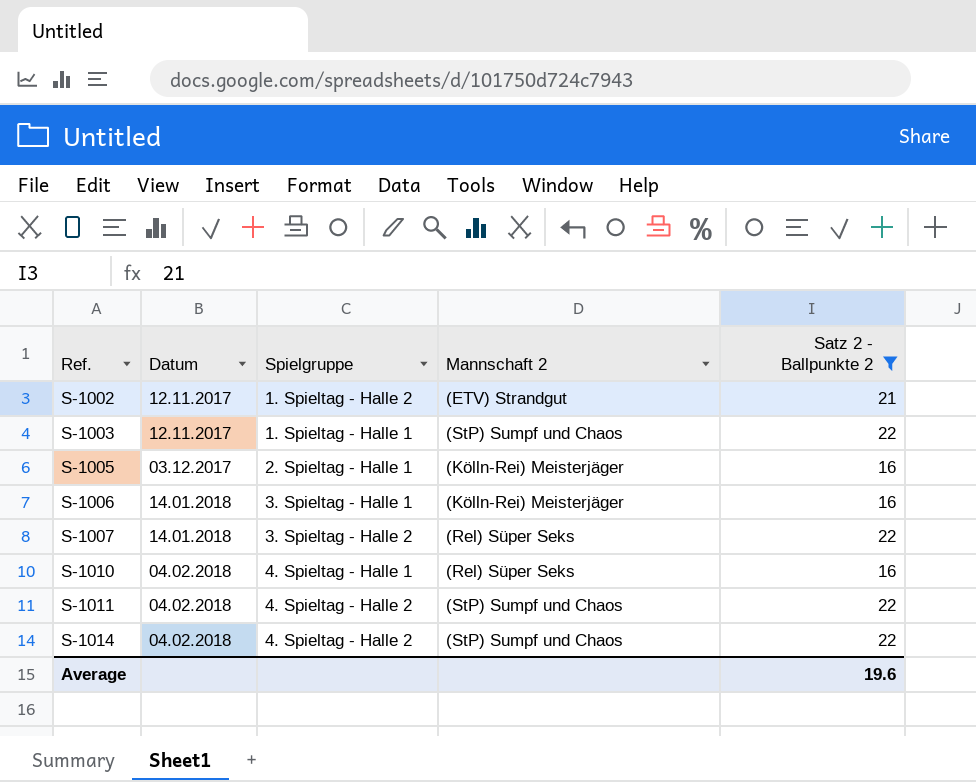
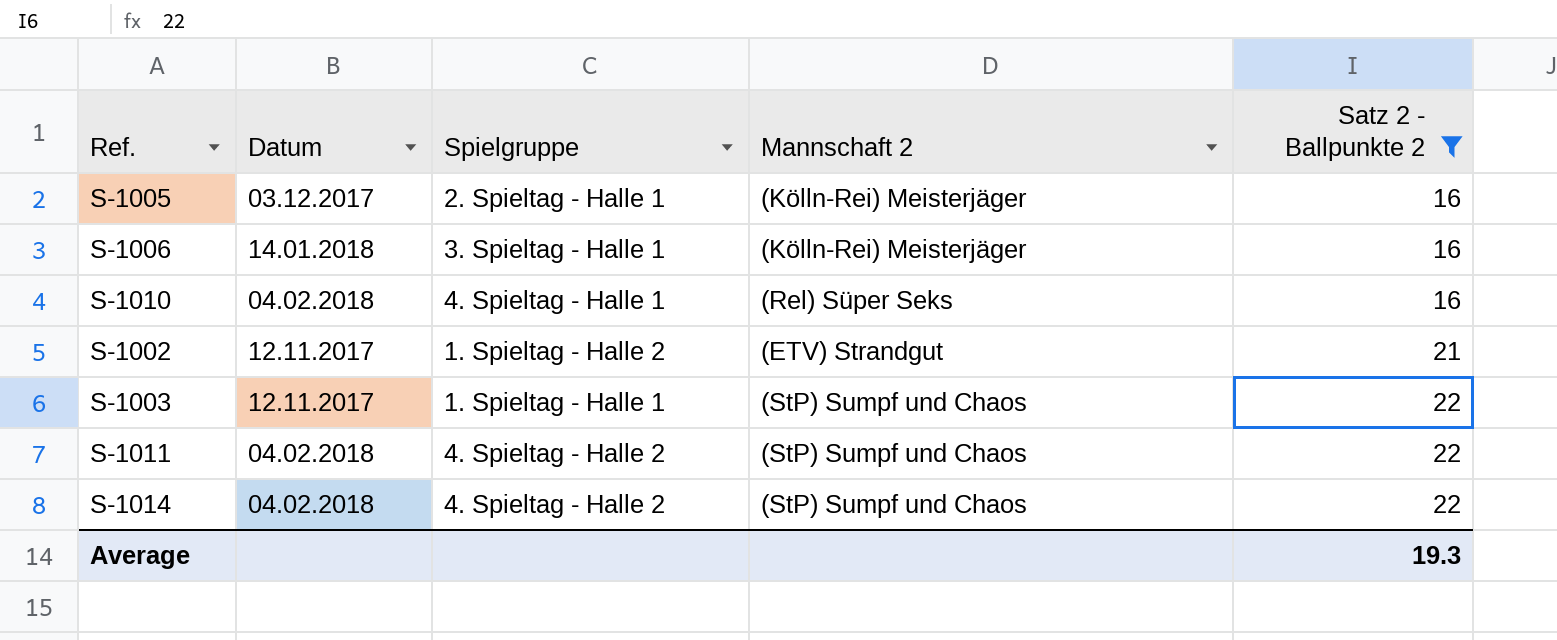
row order: Ref. ascending -> Satz 2 - Ballpunkte 2 ascending
row S-1007: 14.01.2018 | 3. Spieltag - Halle 2 | (Rel) Süper Seks | 22 -> none
Average | Satz 2 - Ballpunkte 2: 19.6 -> 19.3

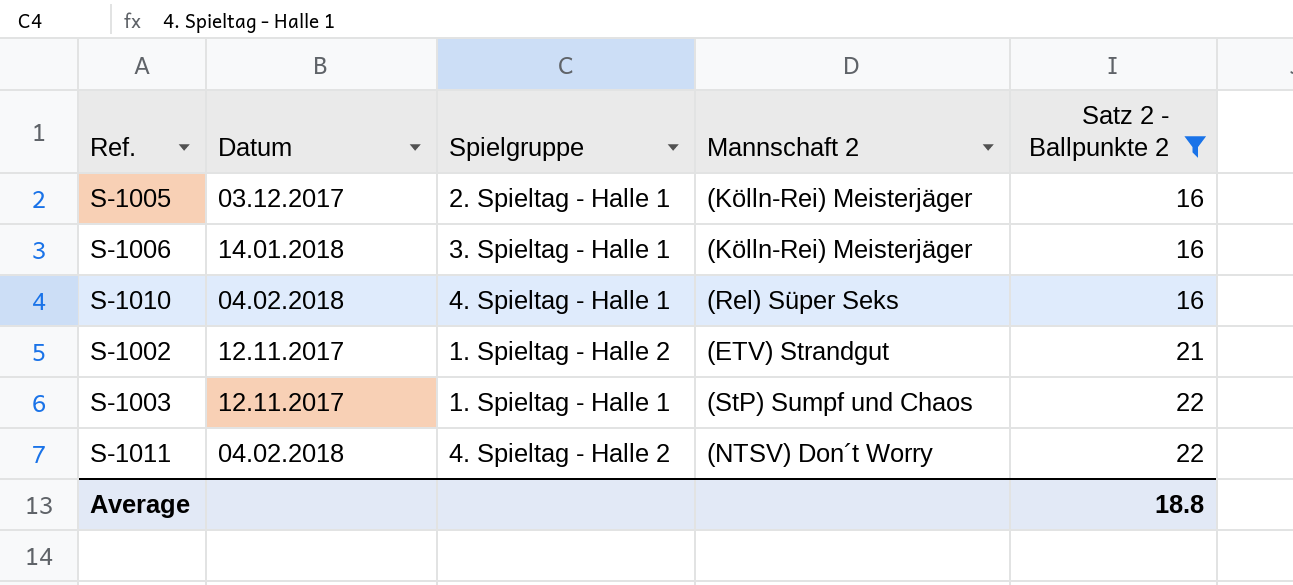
row S-1014: 04.02.2018 | 4. Spieltag - Halle 2 | (StP) Sumpf und Chaos | 22 -> none
S-1011 | Mannschaft 2: (StP) Sumpf und Chaos -> (NTSV) Don´t Worry
Average | Satz 2 - Ballpunkte 2: 19.3 -> 18.8

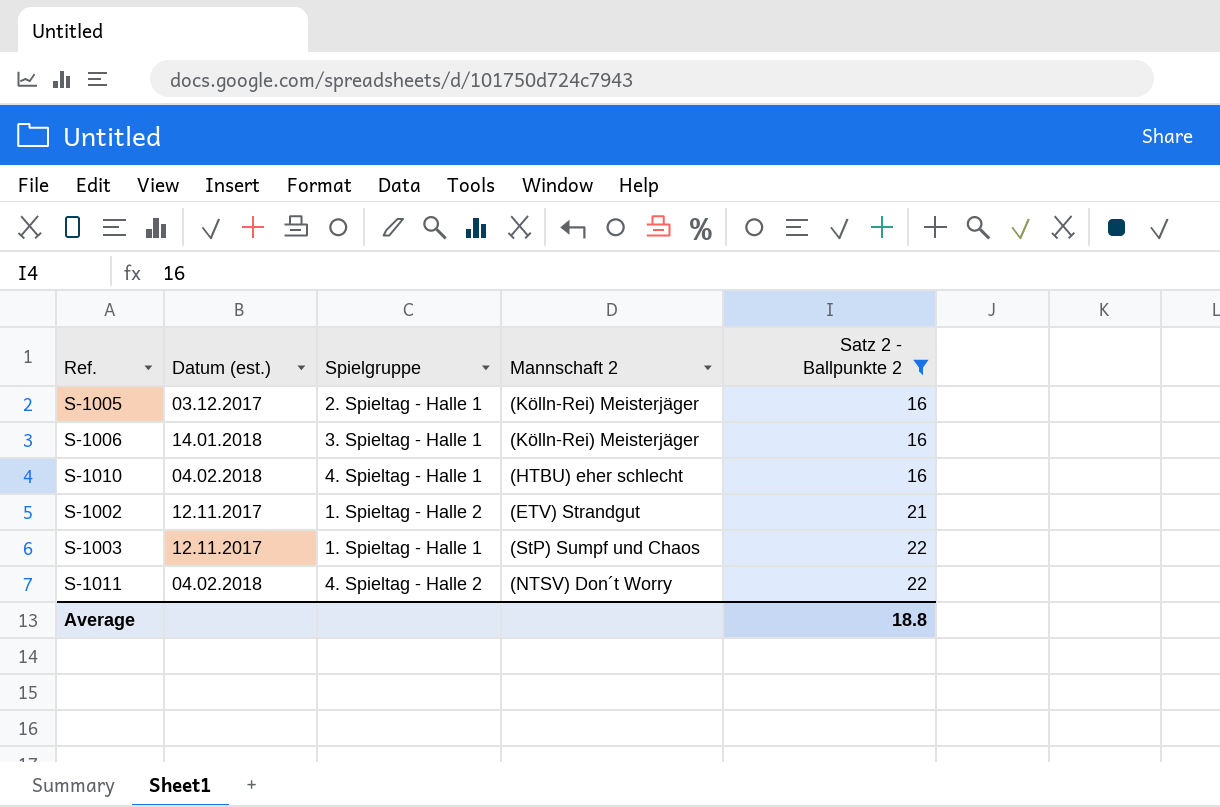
column name: Datum -> Datum (est.)
S-1010 | Mannschaft 2: (Rel) Süper Seks -> (HTBU) eher schlecht

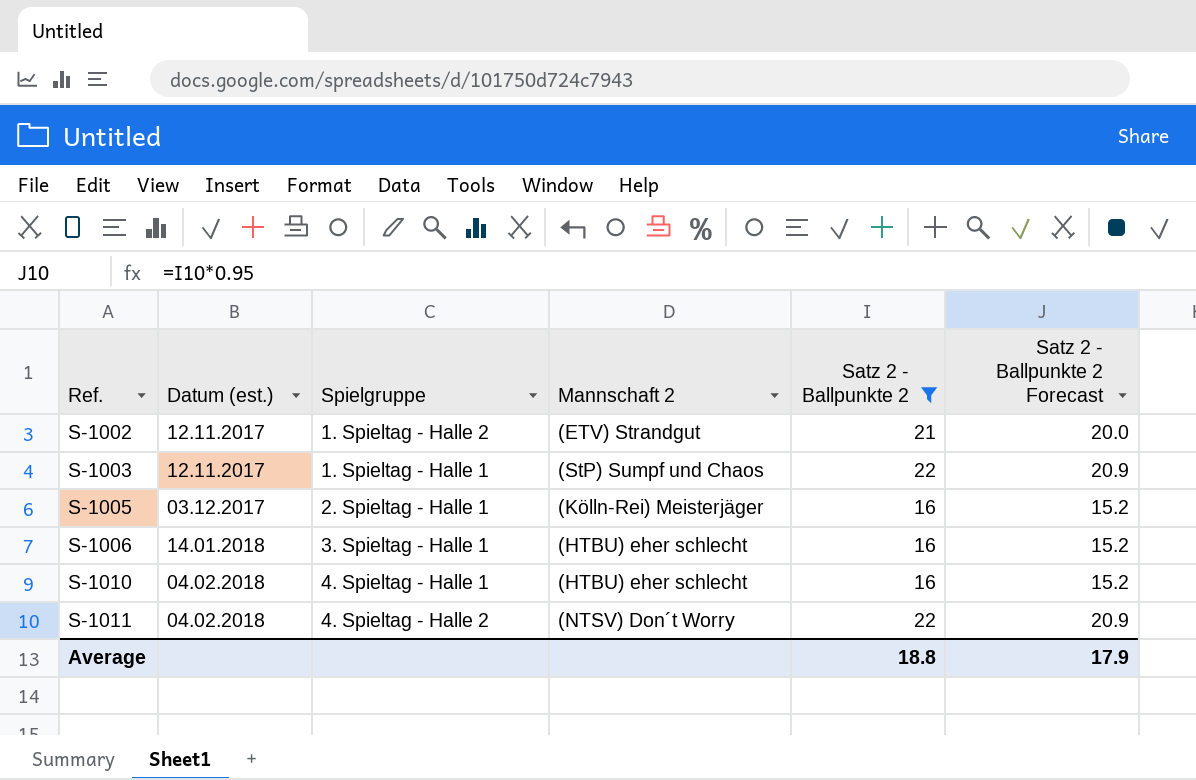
row order: Satz 2 - Ballpunkte 2 ascending -> Ref. ascending
column Satz 2 - Ballpunkte 2 Forecast | formula: none -> [Satz 2 - Ballpunkte 2] * 0.95
S-1006 | Mannschaft 2: (Kölln-Rei) Meisterjäger -> (HTBU) eher schlecht

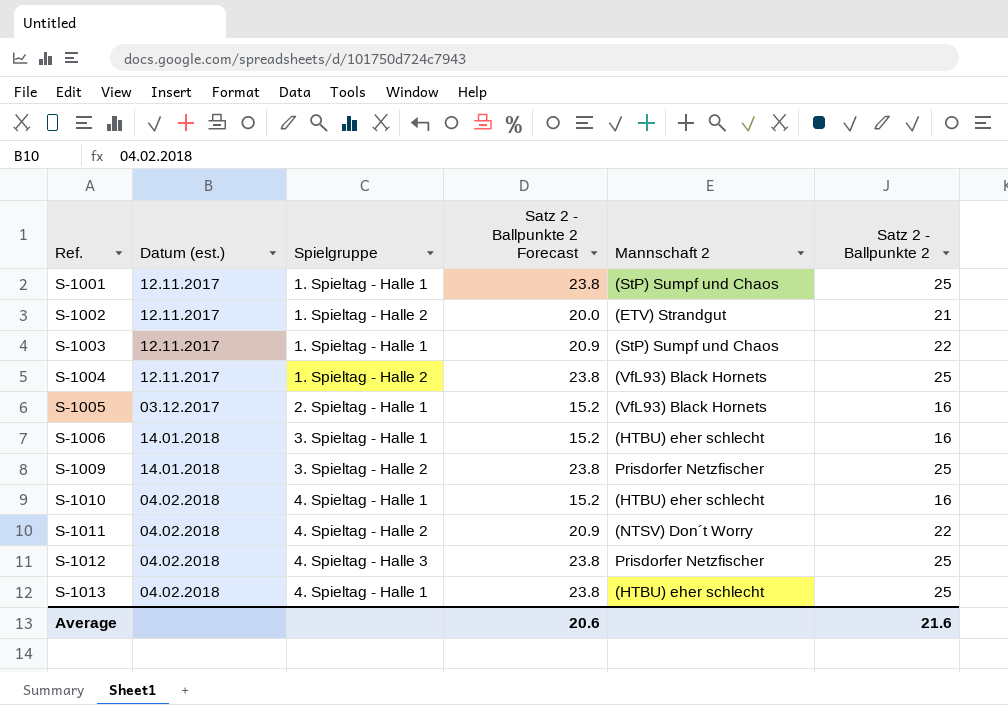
filter: Satz 2 - Ballpunkte 2 != 25 -> none
column Satz 2 - Ballpunkte 2 Forecast | position: 6 -> 4
S-1005 | Mannschaft 2: (Kölln-Rei) Meisterjäger -> (VfL93) Black Hornets
Average | Satz 2 - Ballpunkte 2 Forecast: 17.9 -> 20.6
Average | Satz 2 - Ballpunkte 2: 18.8 -> 21.6

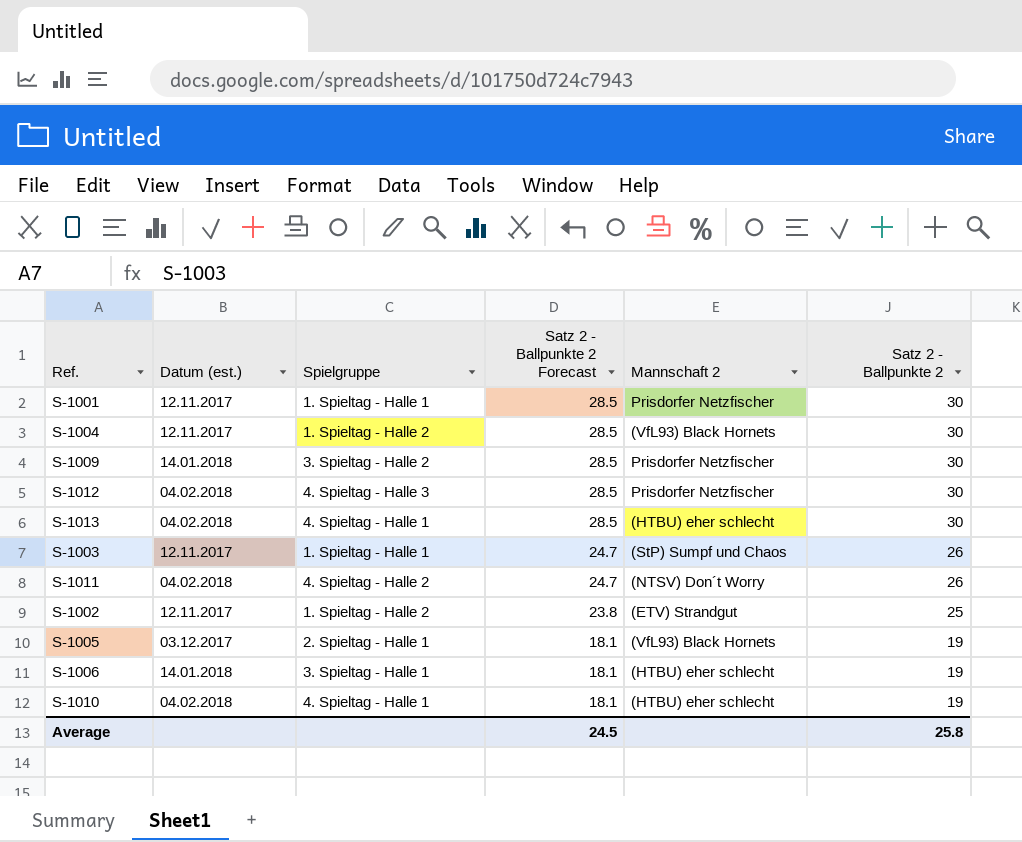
row order: Ref. ascending -> Satz 2 - Ballpunkte 2 Forecast descending
S-1001 | Satz 2 - Ballpunkte 2 Forecast: 23.8 -> 28.5
S-1001 | Mannschaft 2: (StP) Sumpf und Chaos -> Prisdorfer Netzfischer
S-1001 | Satz 2 - Ballpunkte 2: 25 -> 30
S-1004 | Satz 2 - Ballpunkte 2 Forecast: 23.8 -> 28.5
S-1004 | Satz 2 - Ballpunkte 2: 25 -> 30
S-1009 | Satz 2 - Ballpunkte 2 Forecast: 23.8 -> 28.5
S-1009 | Satz 2 - Ballpunkte 2: 25 -> 30
S-1012 | Satz 2 - Ballpunkte 2 Forecast: 23.8 -> 28.5
S-1012 | Satz 2 - Ballpunkte 2: 25 -> 30
S-1013 | Satz 2 - Ballpunkte 2 Forecast: 23.8 -> 28.5
S-1013 | Satz 2 - Ballpunkte 2: 25 -> 30
S-1003 | Satz 2 - Ballpunkte 2 Forecast: 20.9 -> 24.7
S-1003 | Satz 2 - Ballpunkte 2: 22 -> 26
S-1011 | Satz 2 - Ballpunkte 2 Forecast: 20.9 -> 24.7
S-1011 | Satz 2 - Ballpunkte 2: 22 -> 26
S-1002 | Satz 2 - Ballpunkte 2 Forecast: 20.0 -> 23.8
S-1002 | Satz 2 - Ballpunkte 2: 21 -> 25
S-1005 | Satz 2 - Ballpunkte 2 Forecast: 15.2 -> 18.1
S-1005 | Satz 2 - Ballpunkte 2: 16 -> 19
S-1006 | Satz 2 - Ballpunkte 2 Forecast: 15.2 -> 18.1
S-1006 | Satz 2 - Ballpunkte 2: 16 -> 19
S-1010 | Satz 2 - Ballpunkte 2 Forecast: 15.2 -> 18.1
S-1010 | Satz 2 - Ballpunkte 2: 16 -> 19
Average | Satz 2 - Ballpunkte 2 Forecast: 20.6 -> 24.5
Average | Satz 2 - Ballpunkte 2: 21.6 -> 25.8

